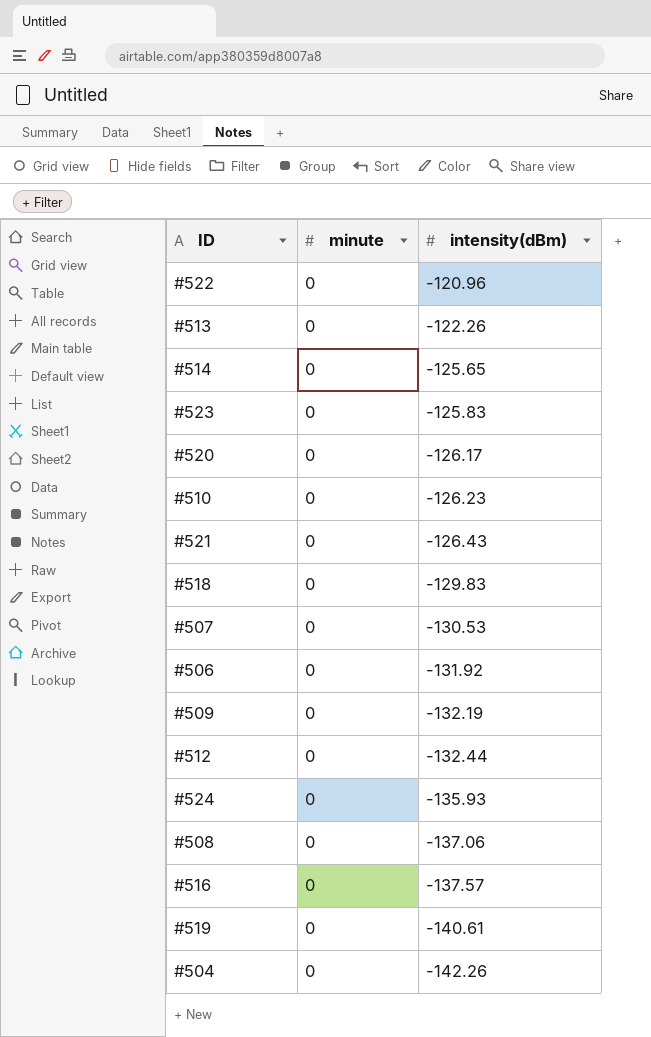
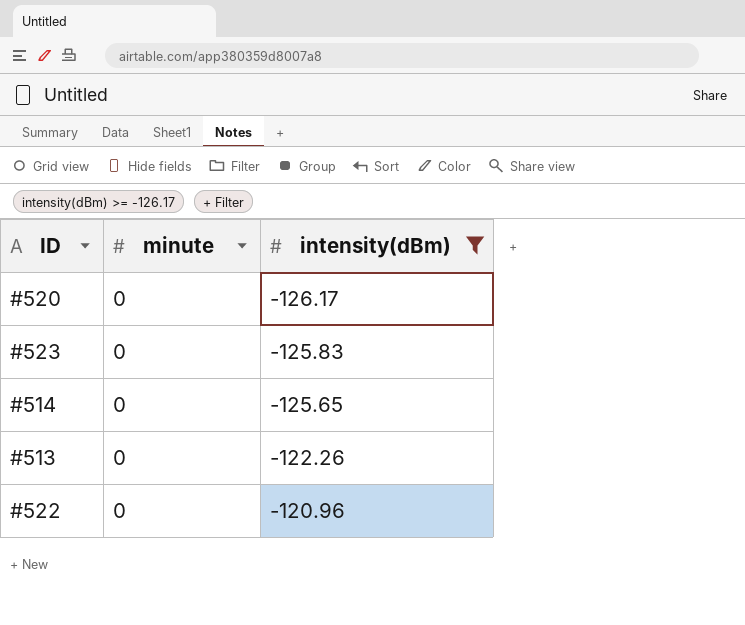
filter: none -> intensity(dBm) >= -126.17
row order: intensity(dBm) descending -> intensity(dBm) ascending

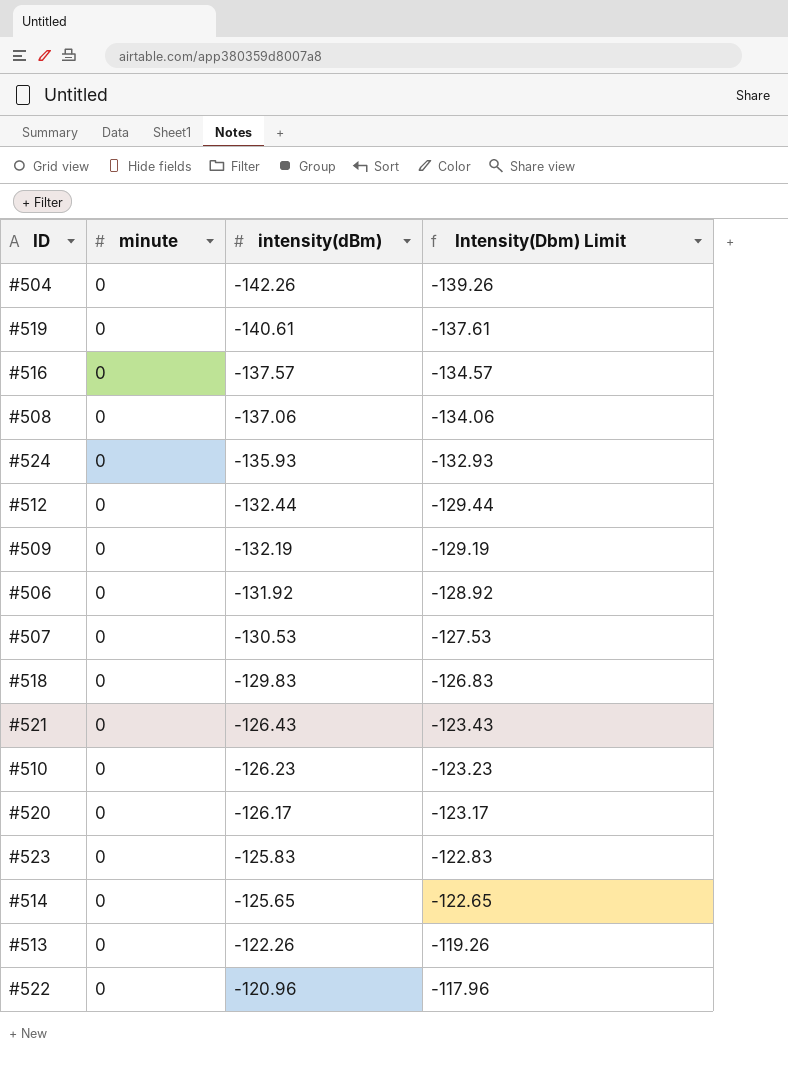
filter: intensity(dBm) >= -126.17 -> none
column Intensity(Dbm) Limit | formula: none -> [intensity(dBm)] + 3

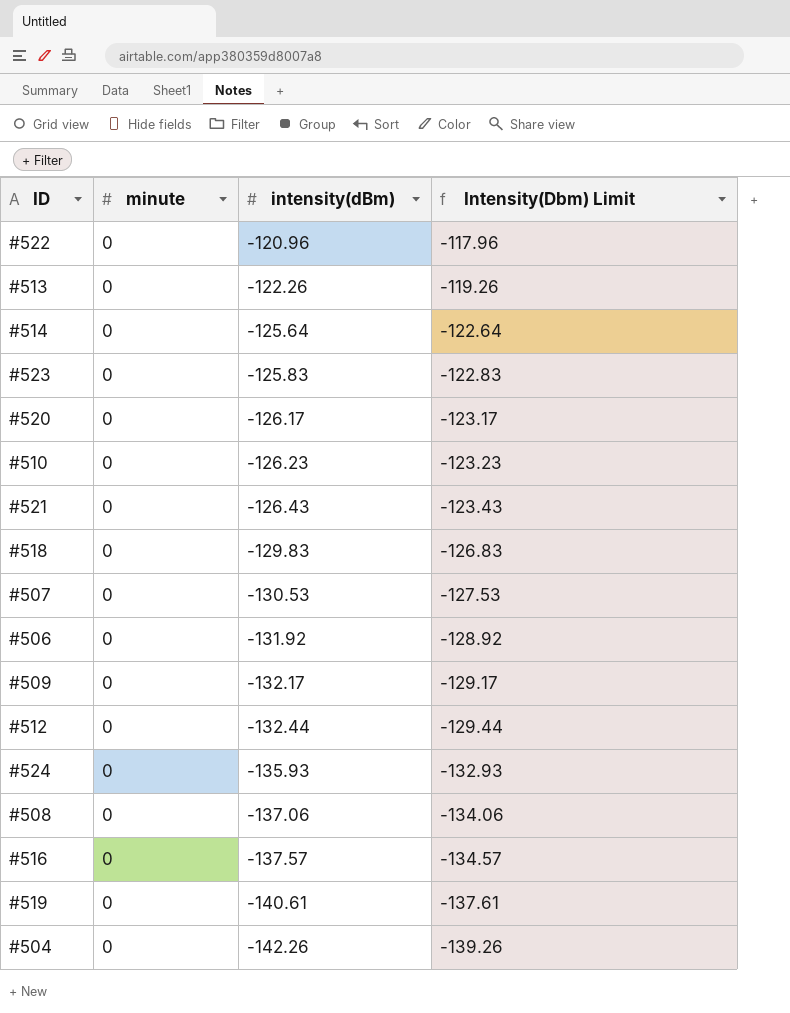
row order: intensity(dBm) ascending -> intensity(dBm) descending
#514 | intensity(dBm): -125.65 -> -125.64
#514 | Intensity(Dbm) Limit: -122.65 -> -122.64
#509 | intensity(dBm): -132.19 -> -132.17
#509 | Intensity(Dbm) Limit: -129.19 -> -129.17

